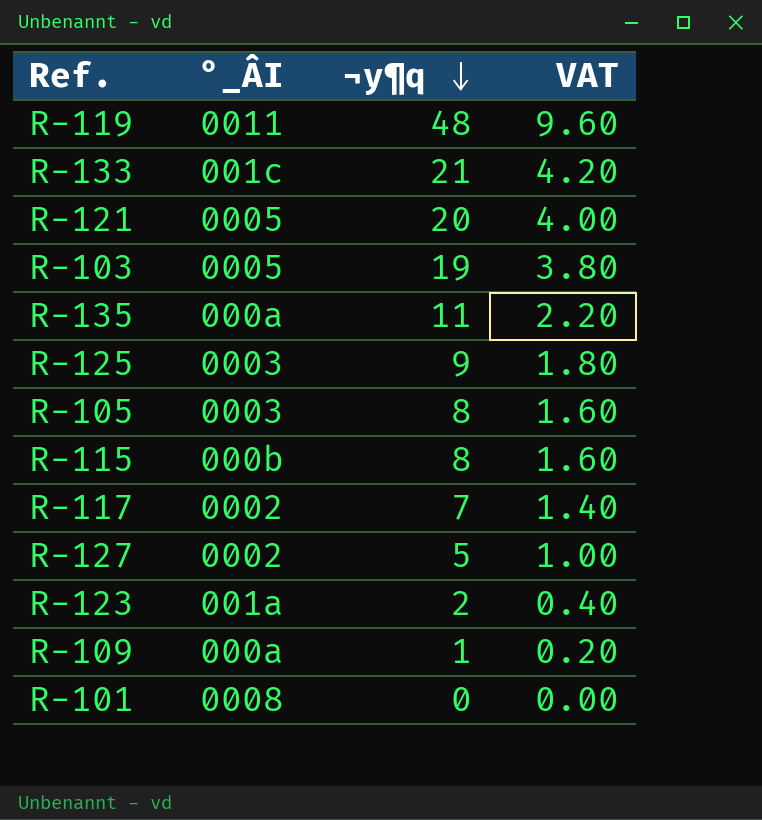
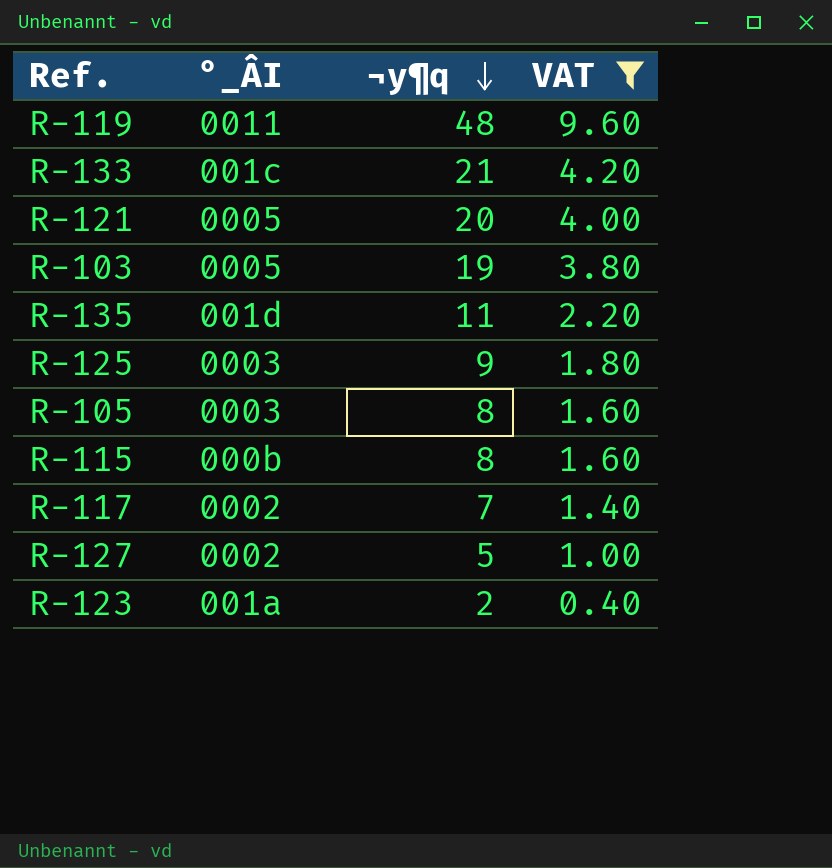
filter: none -> VAT >= 0.40
R-135 | °_ÂI: 000a -> 001d

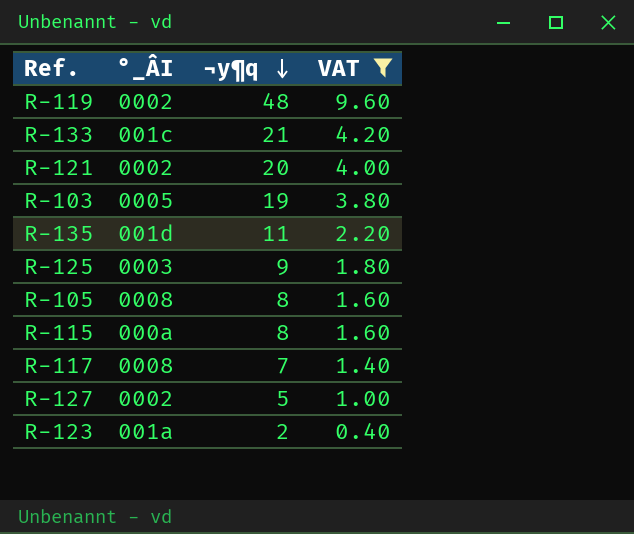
R-119 | °_ÂI: 0011 -> 0002
R-121 | °_ÂI: 0005 -> 0002
R-105 | °_ÂI: 0003 -> 0008
R-115 | °_ÂI: 000b -> 000a
R-117 | °_ÂI: 0002 -> 0008

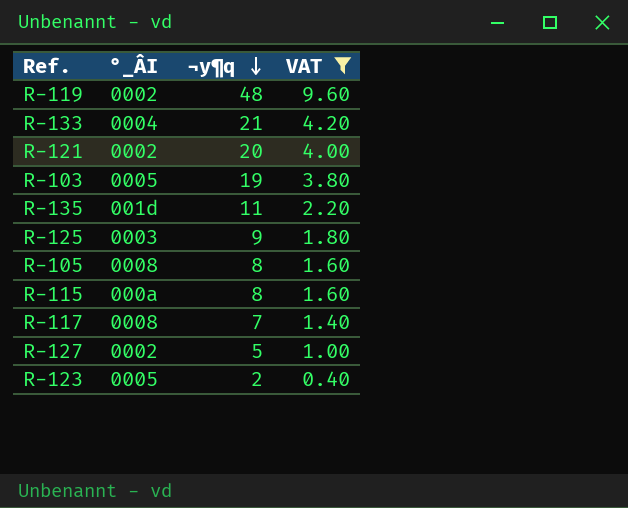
R-133 | °_ÂI: 001c -> 0004
R-123 | °_ÂI: 001a -> 0005

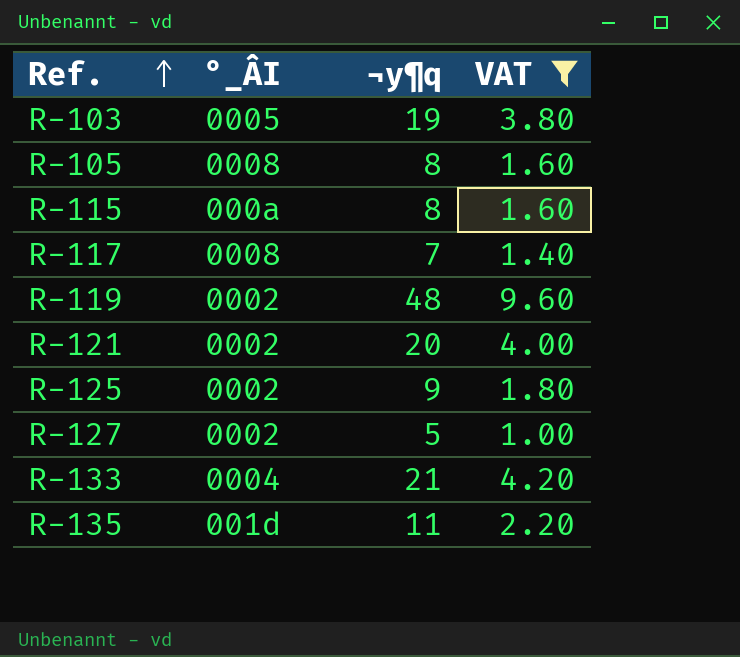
row order: ¬y¶q descending -> Ref. ascending
row R-123: 0005 | 2 | 0.40 -> none
R-125 | °_ÂI: 0003 -> 0002

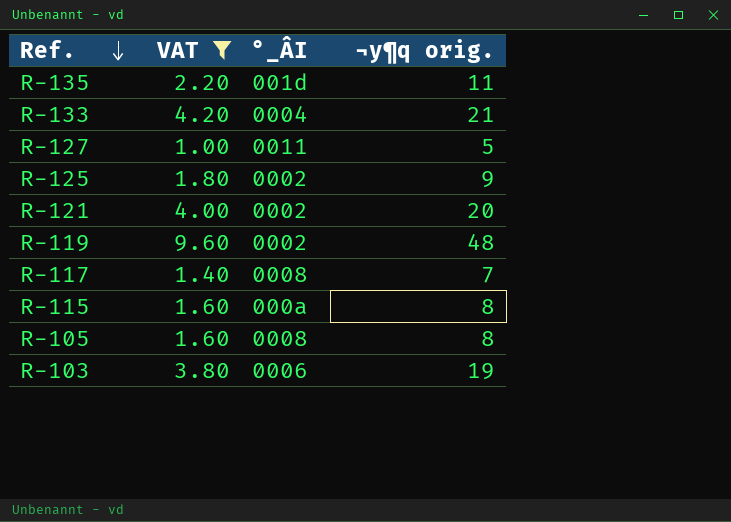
row order: Ref. ascending -> Ref. descending
column VAT | position: 4 -> 2
column name: ¬y¶q -> ¬y¶q orig.
R-127 | °_ÂI: 0002 -> 0011
R-103 | °_ÂI: 0005 -> 0006

